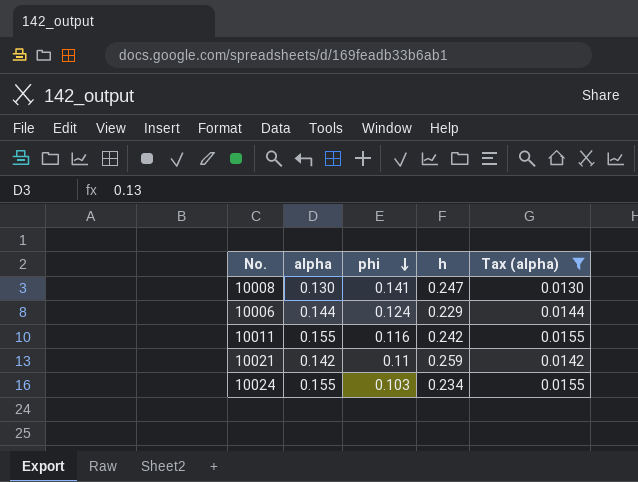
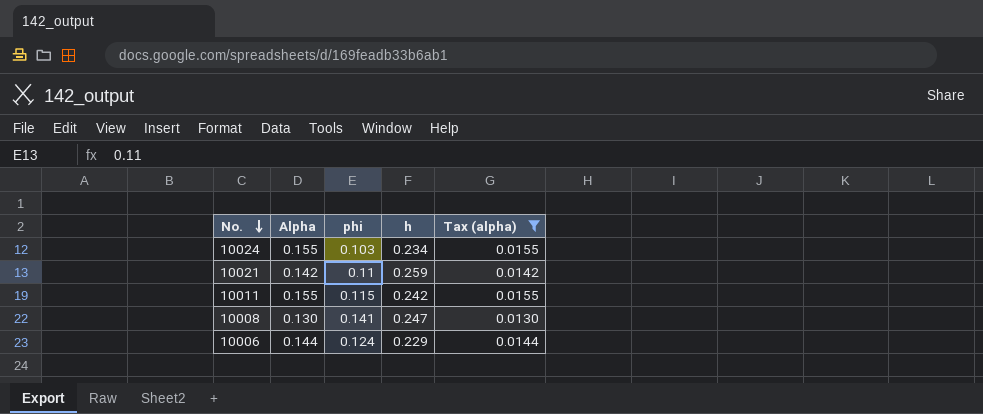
row order: phi descending -> No. descending
column name: alpha -> Alpha
10011 | phi: 0.116 -> 0.115

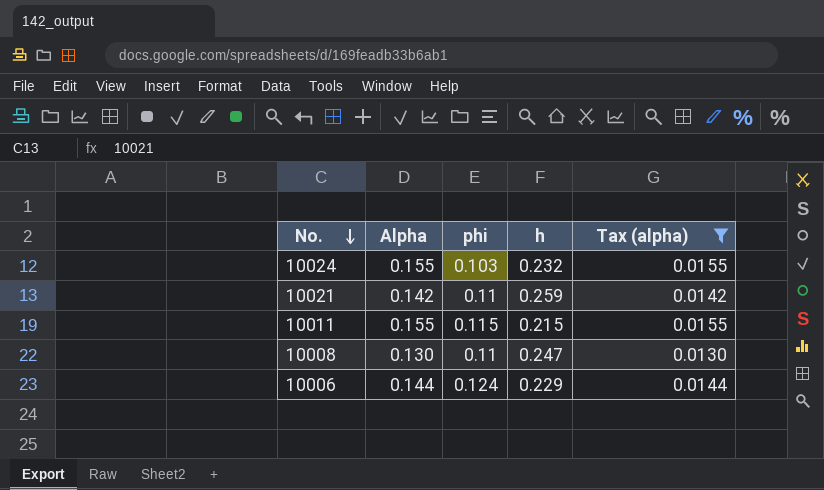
10024 | h: 0.234 -> 0.232
10011 | h: 0.242 -> 0.215
10008 | phi: 0.141 -> 0.11

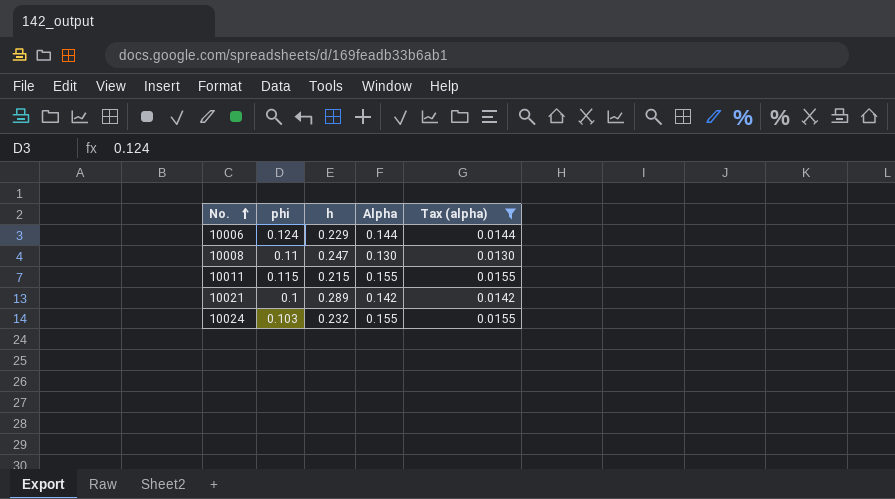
row order: No. descending -> No. ascending
column Alpha | position: 2 -> 4
10021 | phi: 0.11 -> 0.1
10021 | h: 0.259 -> 0.289

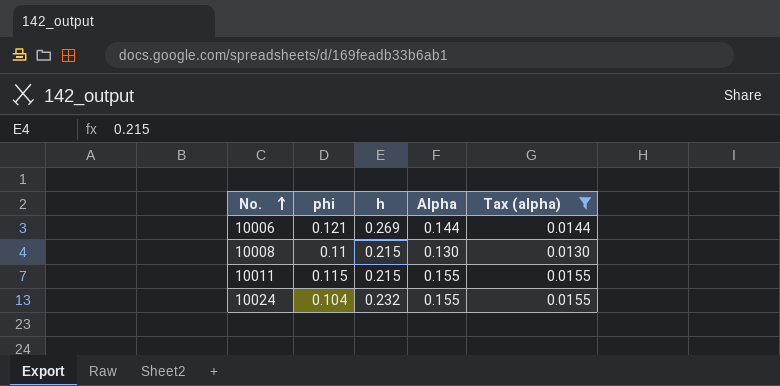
row 10021: 0.1 | 0.289 | 0.142 | 0.0142 -> none
10006 | phi: 0.124 -> 0.121
10006 | h: 0.229 -> 0.269
10008 | h: 0.247 -> 0.215
10024 | phi: 0.103 -> 0.104

